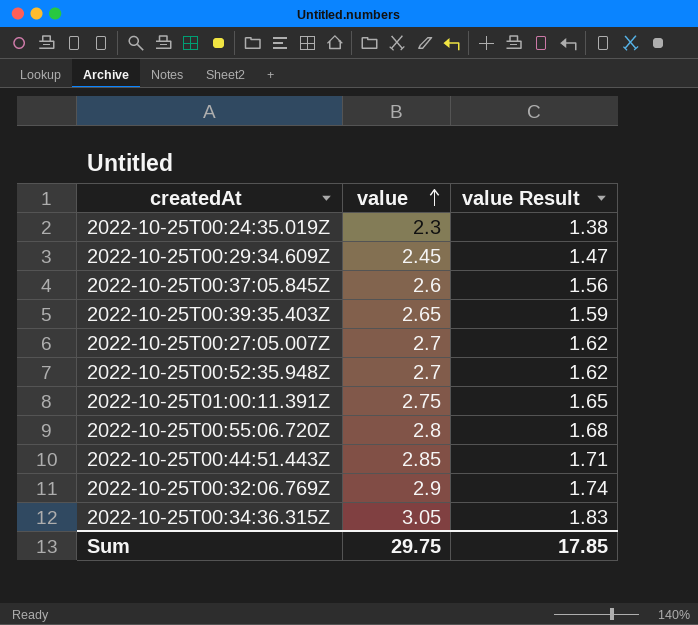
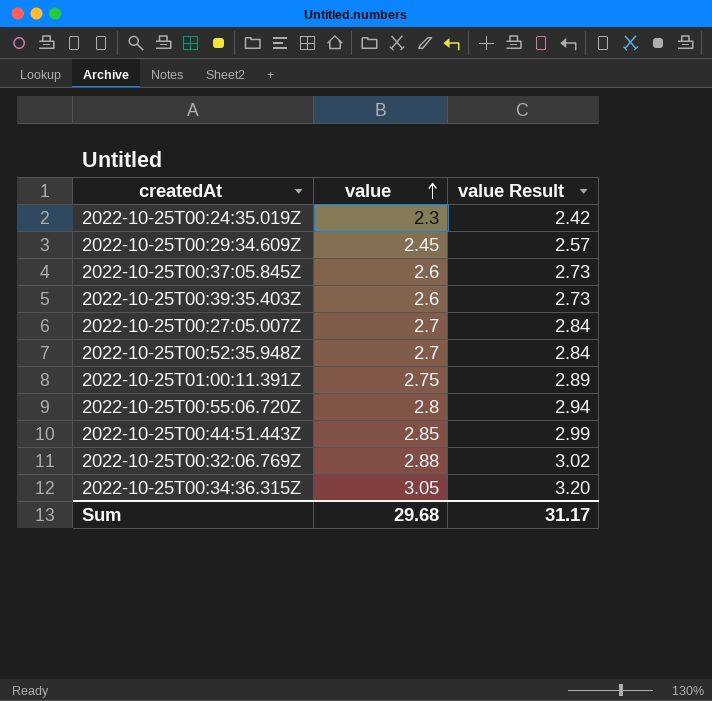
column value Result | formula: [value] * 0.6 -> [value] * 1.05
2022-10-25T00:39:35.403Z | value: 2.65 -> 2.6
2022-10-25T00:32:06.769Z | value: 2.9 -> 2.88
Sum | value: 29.75 -> 29.68
Sum | value Result: 17.85 -> 31.17

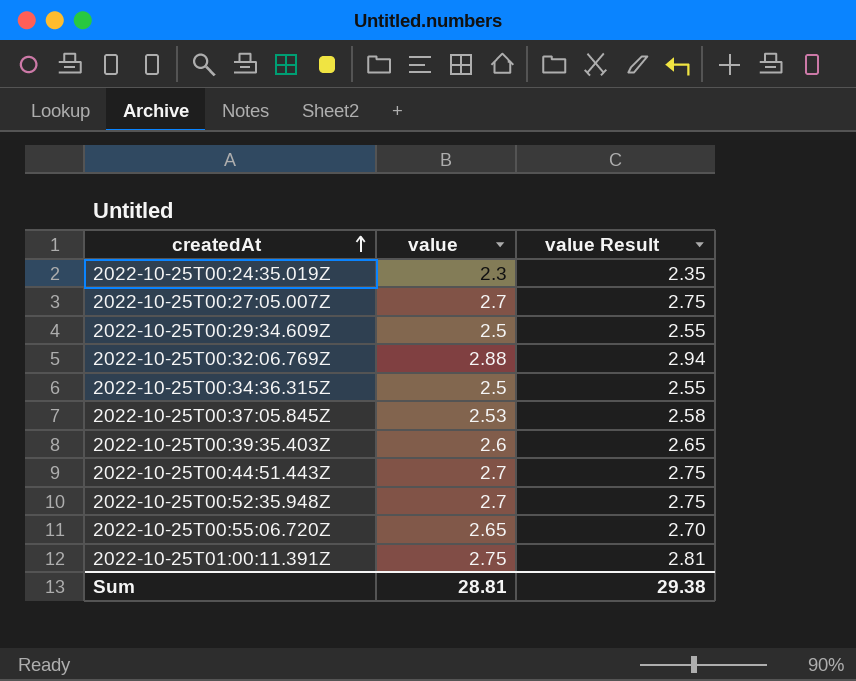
row order: value ascending -> createdAt ascending
column value Result | formula: [value] * 1.05 -> [value] * 1.02
2022-10-25T00:29:34.609Z | value: 2.45 -> 2.5
2022-10-25T00:34:36.315Z | value: 3.05 -> 2.5
2022-10-25T00:37:05.845Z | value: 2.6 -> 2.53
2022-10-25T00:44:51.443Z | value: 2.85 -> 2.7
2022-10-25T00:55:06.720Z | value: 2.8 -> 2.65
Sum | value: 29.68 -> 28.81
Sum | value Result: 31.17 -> 29.38

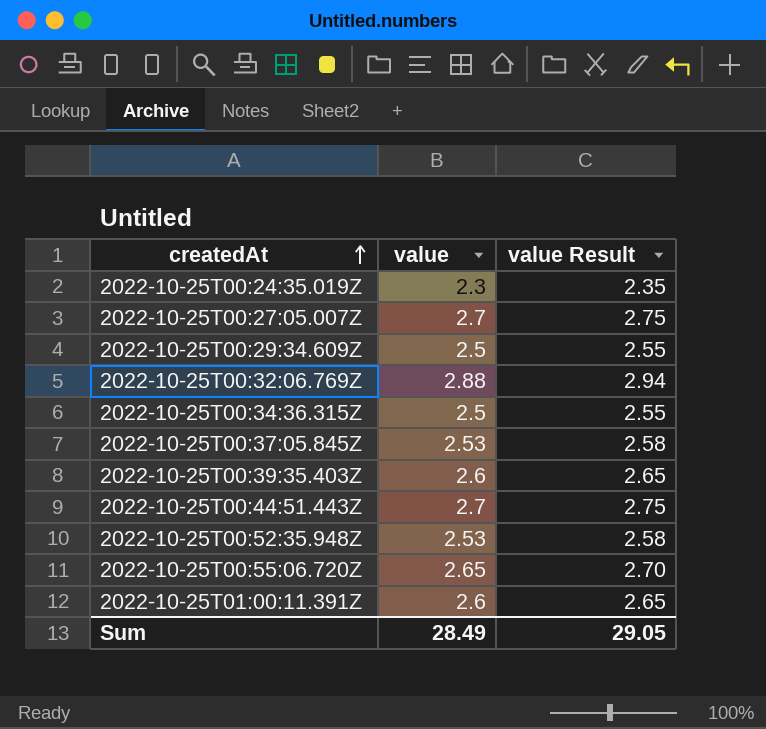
2022-10-25T00:52:35.948Z | value: 2.7 -> 2.53
2022-10-25T00:52:35.948Z | value Result: 2.75 -> 2.58
2022-10-25T01:00:11.391Z | value: 2.75 -> 2.6
2022-10-25T01:00:11.391Z | value Result: 2.81 -> 2.65
Sum | value: 28.81 -> 28.49
Sum | value Result: 29.38 -> 29.05

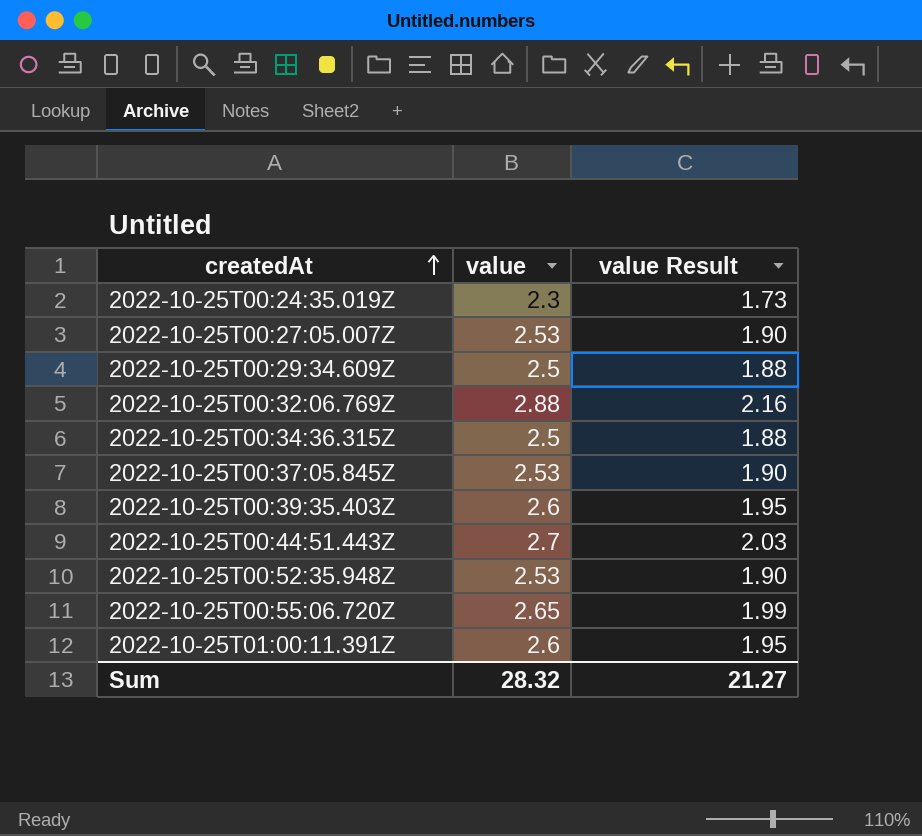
column value Result | formula: [value] * 1.02 -> [value] * 0.75
2022-10-25T00:27:05.007Z | value: 2.7 -> 2.53
Sum | value: 28.49 -> 28.32
Sum | value Result: 29.05 -> 21.27

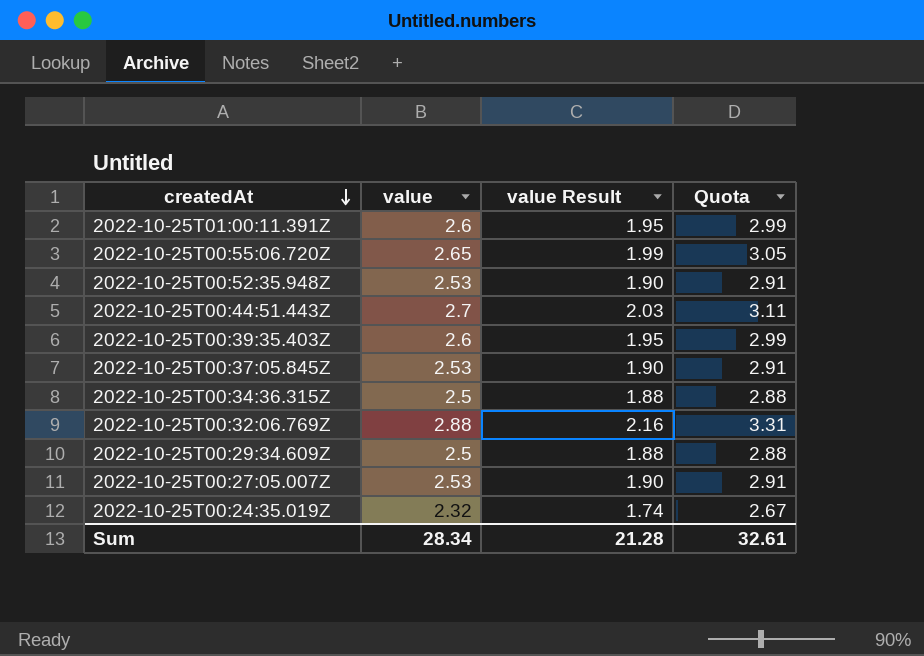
row order: createdAt ascending -> createdAt descending
column Quota | formula: none -> [value] * 1.15
2022-10-25T00:24:35.019Z | value: 2.3 -> 2.32
2022-10-25T00:24:35.019Z | value Result: 1.73 -> 1.74
Sum | value: 28.32 -> 28.34
Sum | value Result: 21.27 -> 21.28

